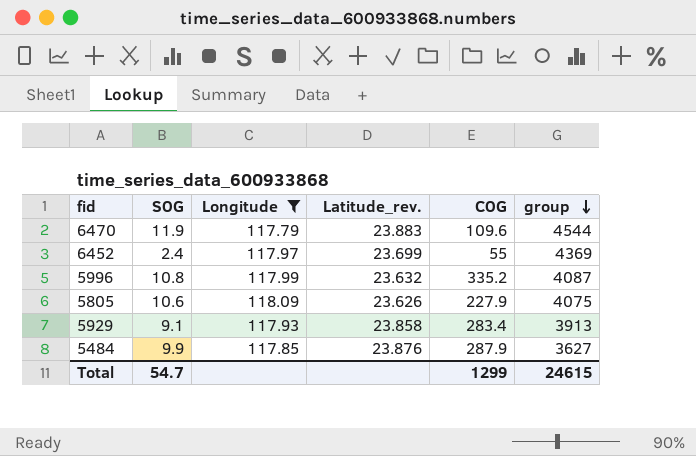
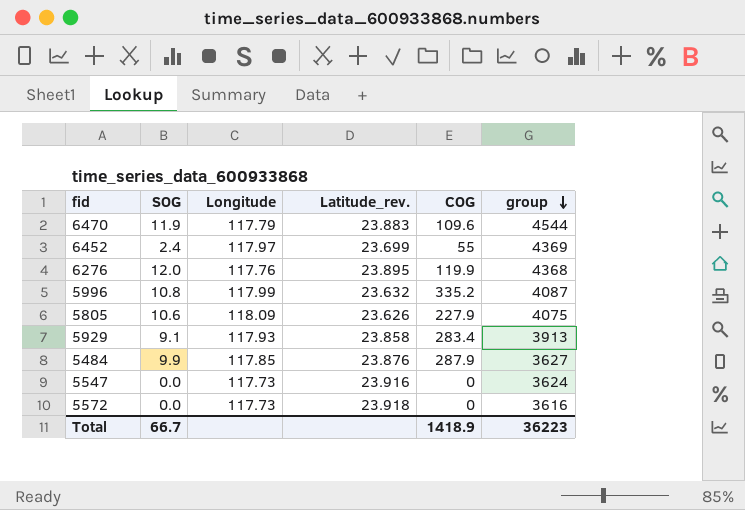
filter: Longitude >= 117.79 -> none
Total | SOG: 54.7 -> 66.7
Total | COG: 1299 -> 1418.9
Total | group: 24615 -> 36223

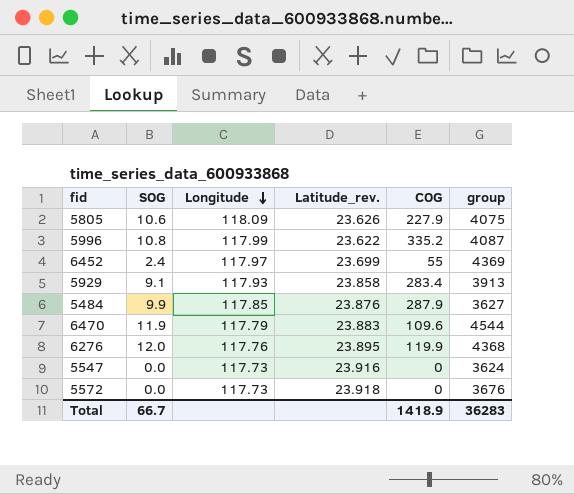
row order: group descending -> Longitude descending
5996 | Latitude_rev.: 23.632 -> 23.622
5572 | group: 3616 -> 3676
Total | group: 36223 -> 36283

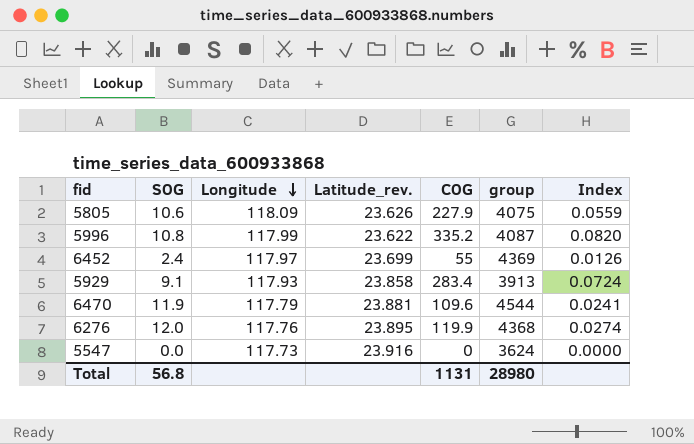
column Index | formula: none -> [COG] / [group]
row 5484: 9.9 | 117.85 | 23.876 | 287.9 | 3627 -> none
row 5572: 0.0 | 117.73 | 23.918 | 0 | 3676 -> none
6470 | Latitude_rev.: 23.883 -> 23.881
Total | SOG: 66.7 -> 56.8
Total | COG: 1418.9 -> 1131
Total | group: 36283 -> 28980

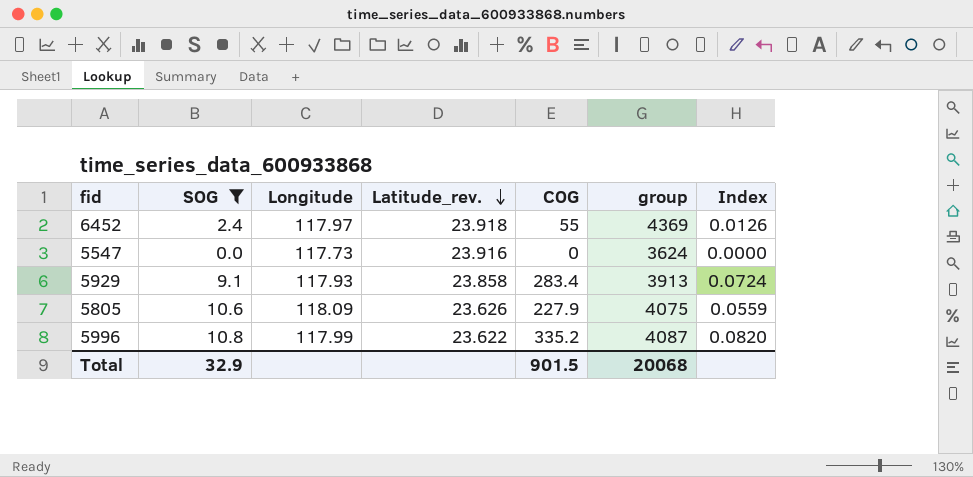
filter: none -> SOG <= 10.8
row order: Longitude descending -> Latitude_rev. descending
6452 | Latitude_rev.: 23.699 -> 23.918
Total | SOG: 56.8 -> 32.9
Total | COG: 1131 -> 901.5
Total | group: 28980 -> 20068

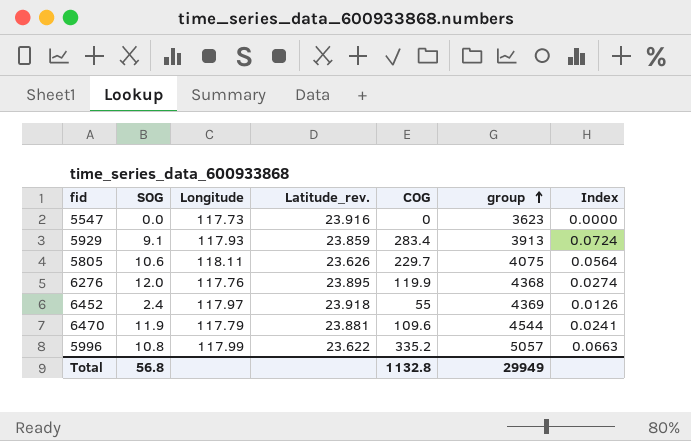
filter: SOG <= 10.8 -> none
row order: Latitude_rev. descending -> group ascending
5547 | group: 3624 -> 3623
5929 | Latitude_rev.: 23.858 -> 23.859
5805 | Longitude: 118.09 -> 118.11
5805 | COG: 227.9 -> 229.7
5805 | Index: 0.0559 -> 0.0564
5996 | group: 4087 -> 5057
5996 | Index: 0.0820 -> 0.0663
Total | SOG: 32.9 -> 56.8
Total | COG: 901.5 -> 1132.8
Total | group: 20068 -> 29949

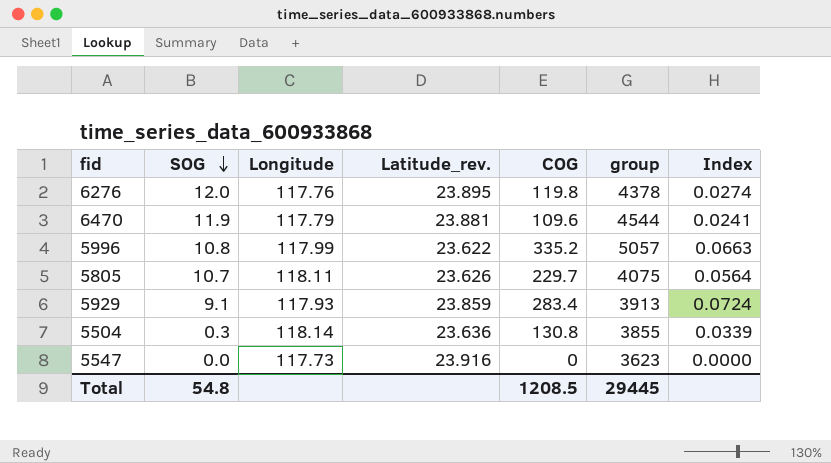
row order: group ascending -> SOG descending
row 6452: 2.4 | 117.97 | 23.918 | 55 | 4369 | 0.0126 -> none
6276 | COG: 119.9 -> 119.8
6276 | group: 4368 -> 4378
5805 | SOG: 10.6 -> 10.7
row 5504: none -> 0.3 | 118.14 | 23.636 | 130.8 | 3855 | 0.0339
Total | SOG: 56.8 -> 54.8
Total | COG: 1132.8 -> 1208.5
Total | group: 29949 -> 29445

